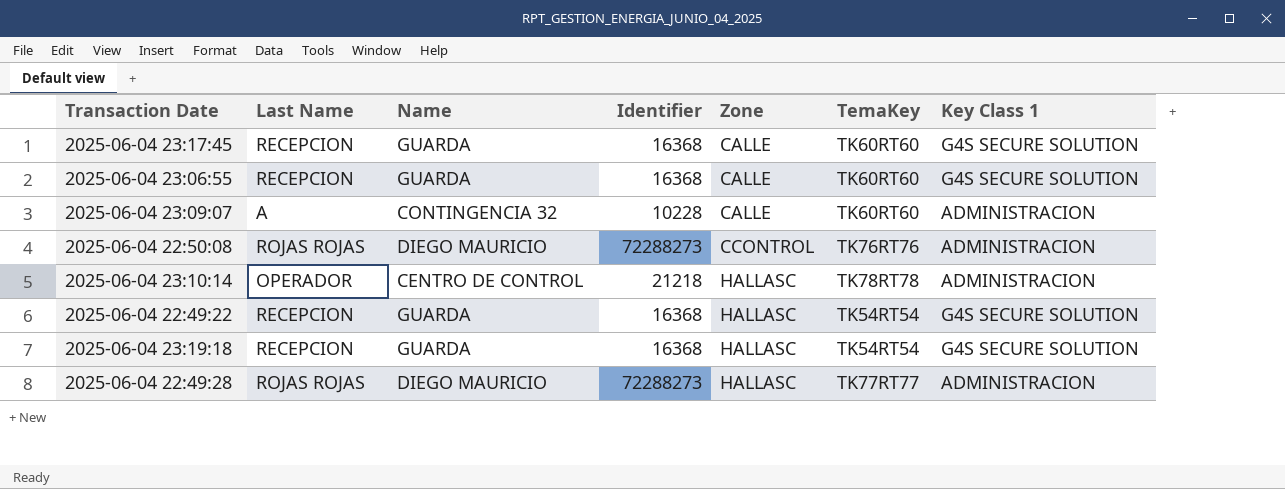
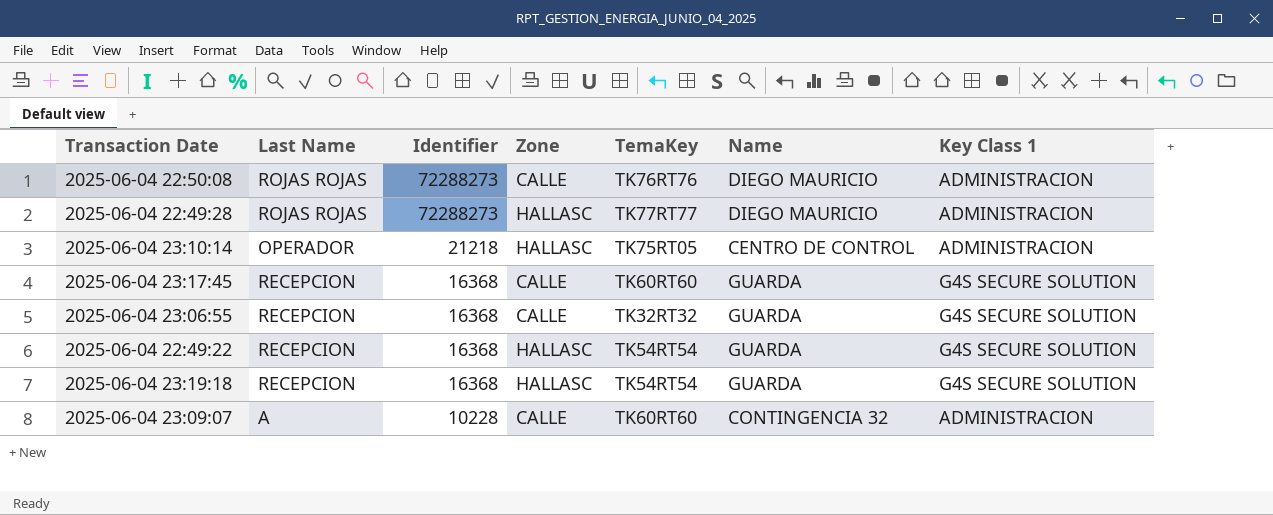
row order: Zone ascending -> Identifier descending
column Name | position: 3 -> 6
2025-06-04 22:50:08 | Zone: CCONTROL -> CALLE
2025-06-04 23:10:14 | TemaKey: TK78RT78 -> TK75RT05
2025-06-04 23:06:55 | TemaKey: TK60RT60 -> TK32RT32

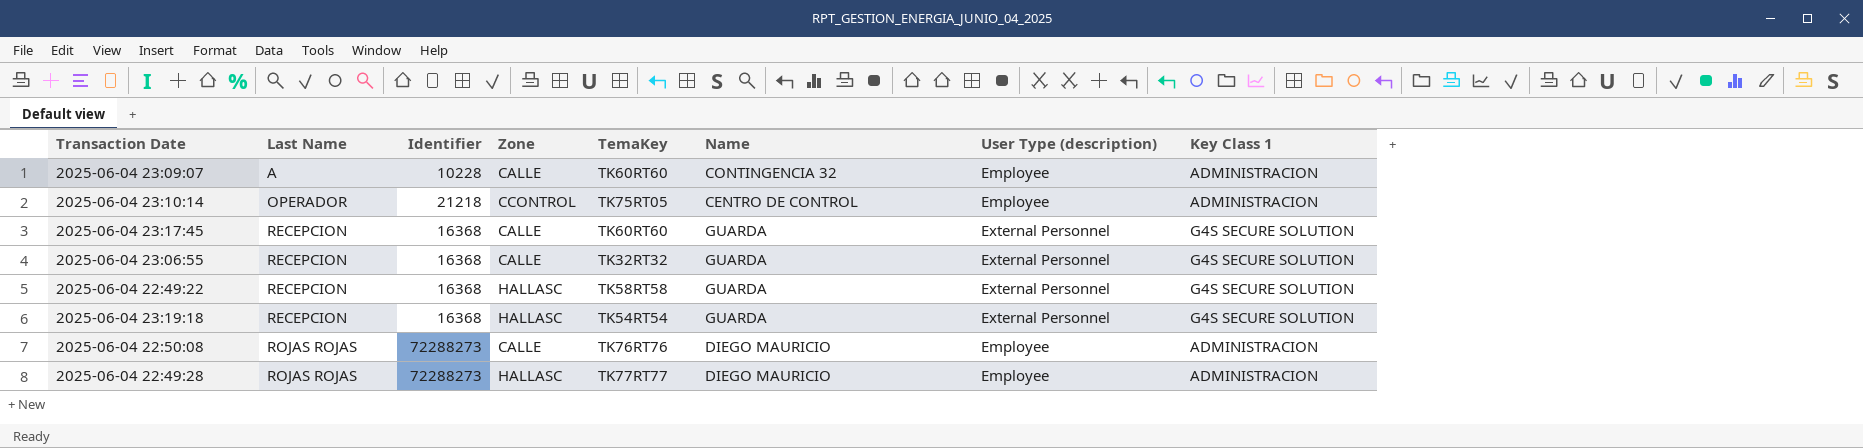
row order: Identifier descending -> Last Name ascending
column User Type (description) | position: none -> 7
2025-06-04 23:10:14 | Zone: HALLASC -> CCONTROL
2025-06-04 22:49:22 | TemaKey: TK54RT54 -> TK58RT58

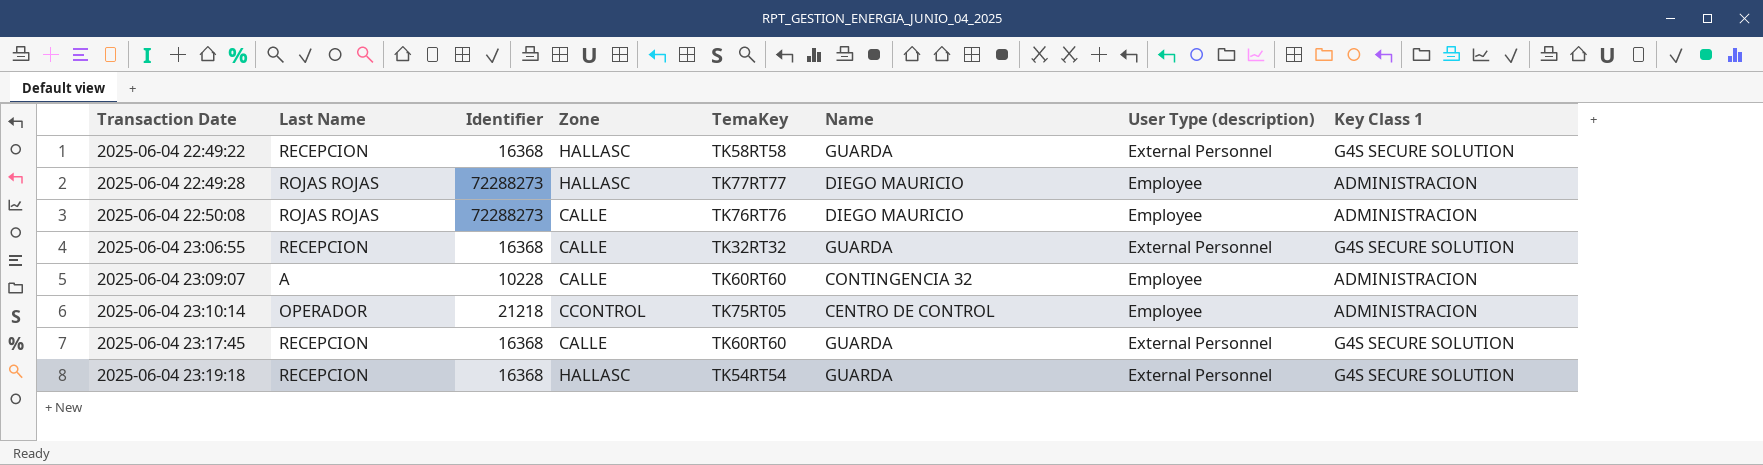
row order: Last Name ascending -> Transaction Date ascending

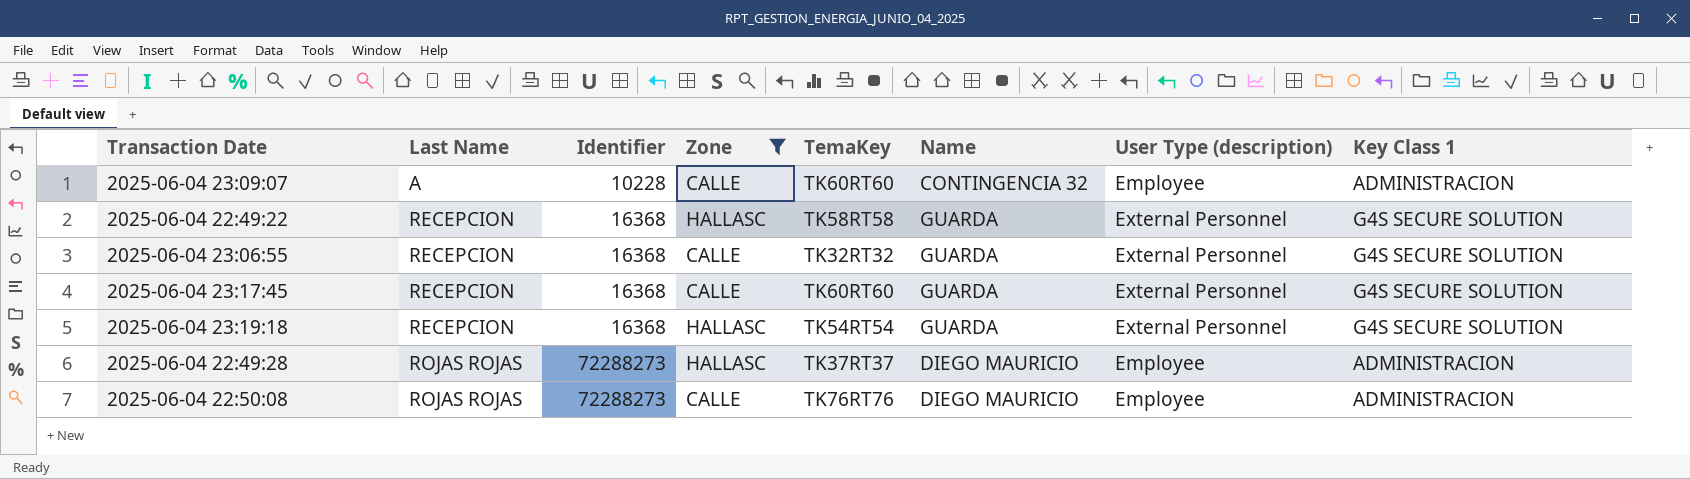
filter: none -> Zone != CCONTROL
row order: Transaction Date ascending -> Last Name ascending
2025-06-04 22:49:28 | TemaKey: TK77RT77 -> TK37RT37

